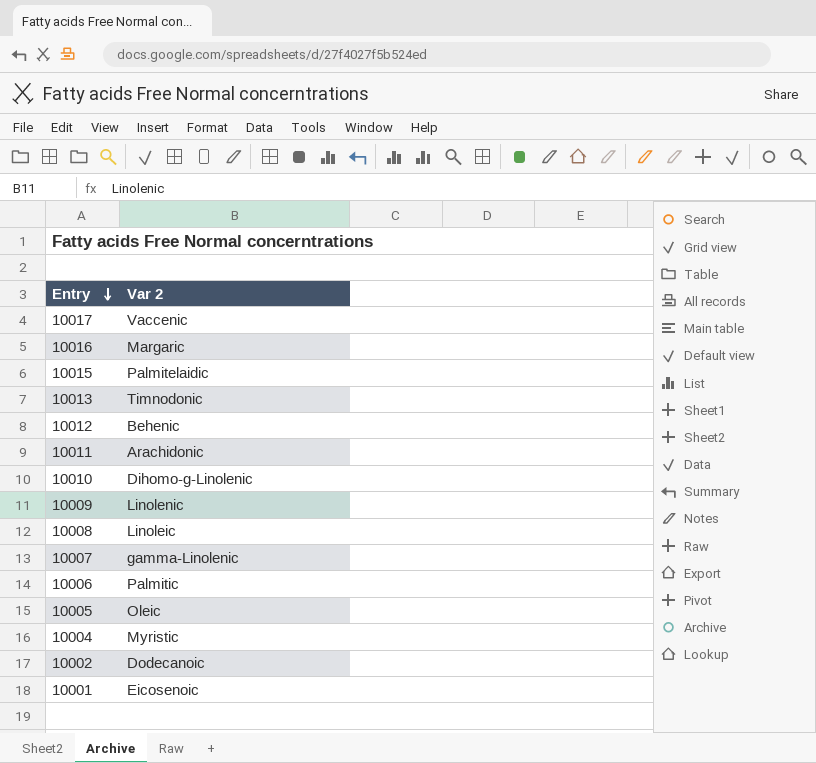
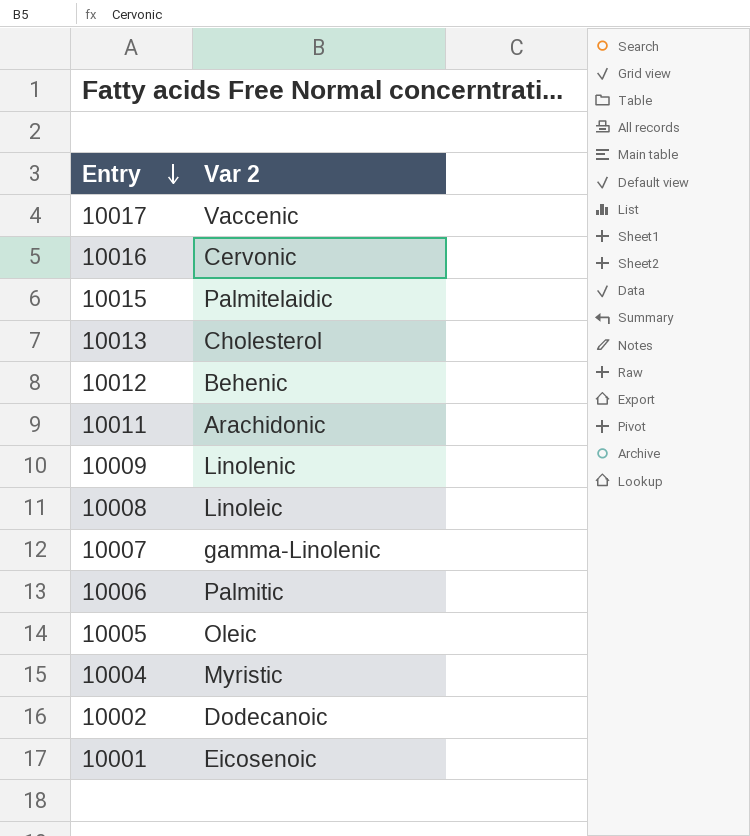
row 10010: Dihomo-g-Linolenic -> none
10016 | Var 2: Margaric -> Cervonic
10013 | Var 2: Timnodonic -> Cholesterol

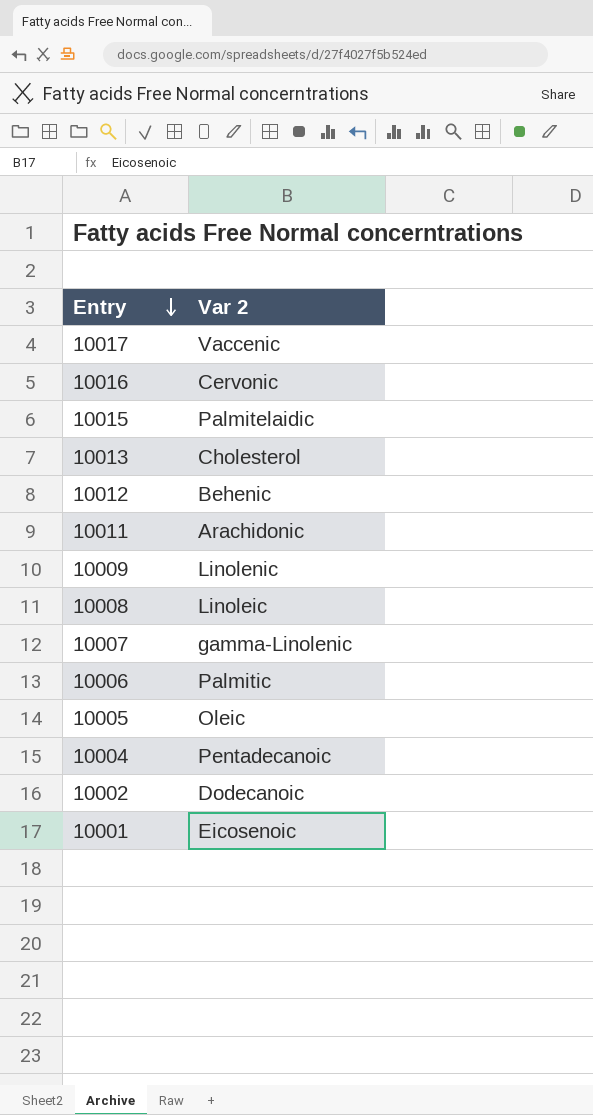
10004 | Var 2: Myristic -> Pentadecanoic

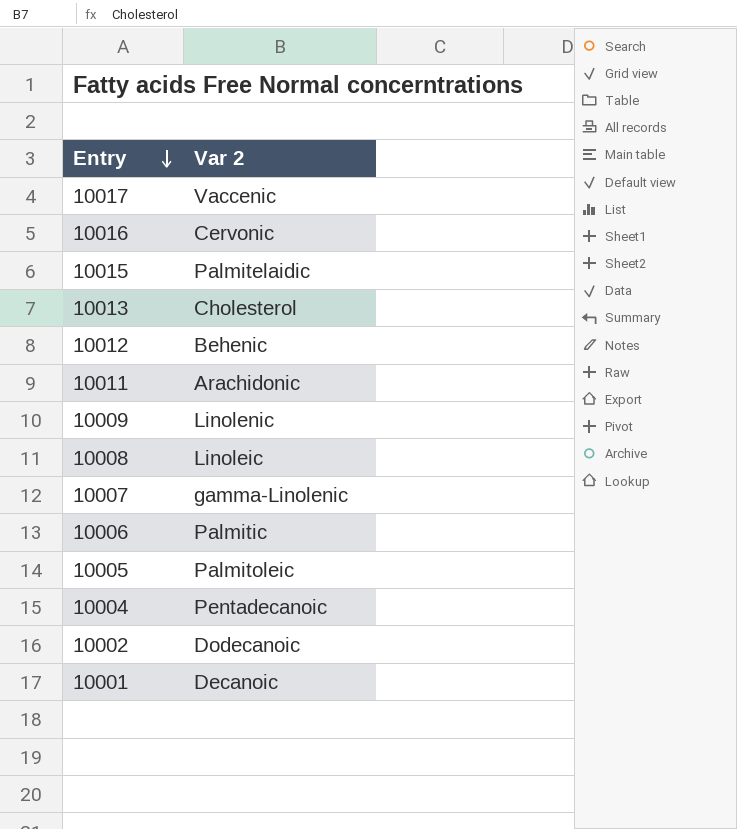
10005 | Var 2: Oleic -> Palmitoleic
10001 | Var 2: Eicosenoic -> Decanoic

